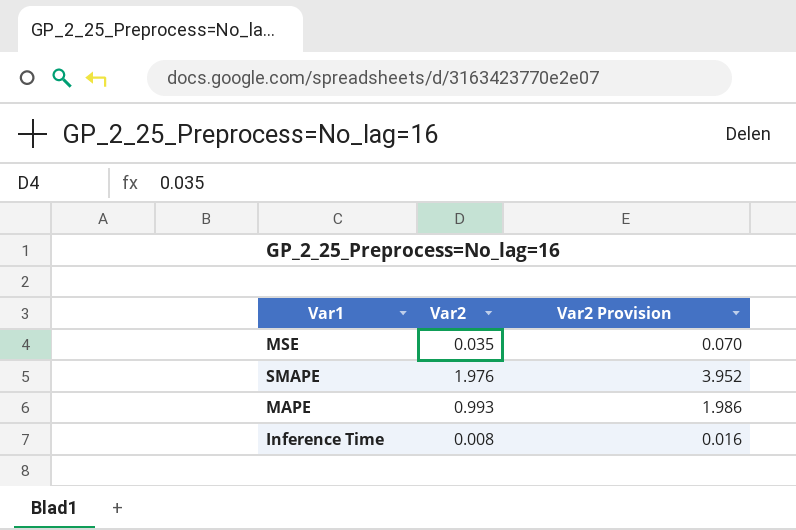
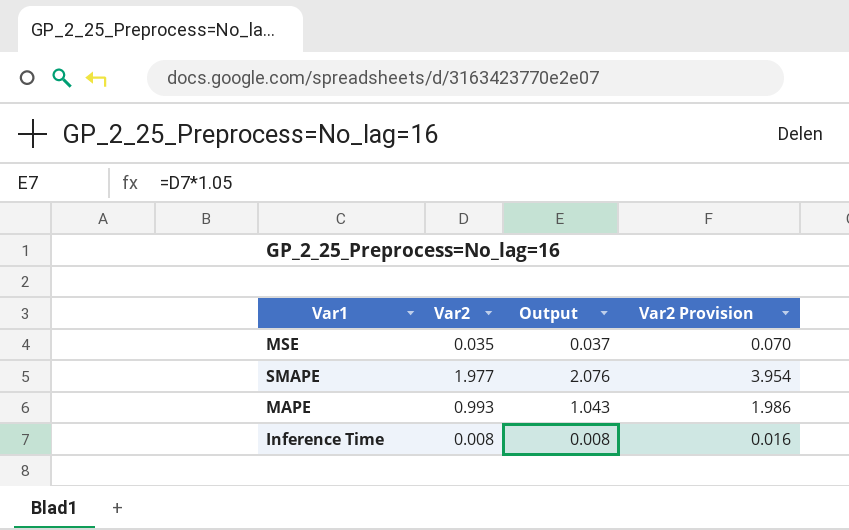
column Output | formula: none -> [Var2] * 1.05
SMAPE | Var2: 1.976 -> 1.977
SMAPE | Var2 Provision: 3.952 -> 3.954

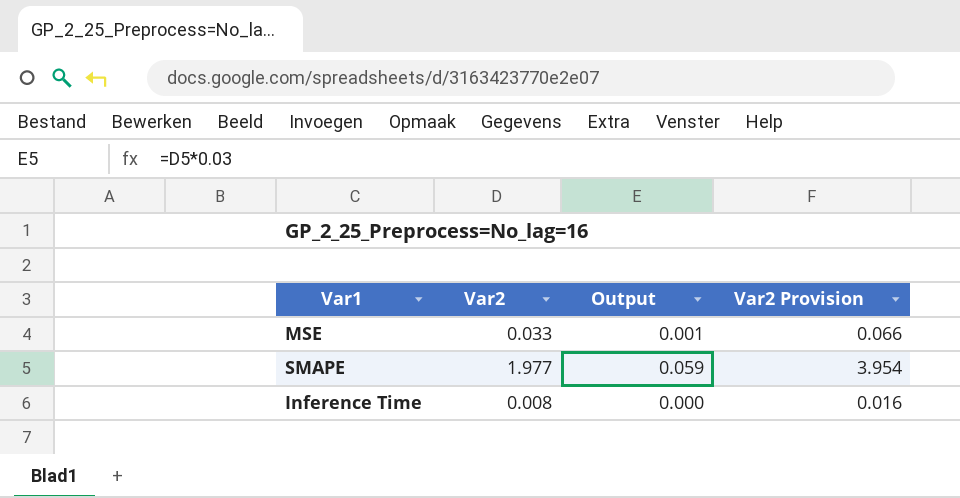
column Output | formula: [Var2] * 1.05 -> [Var2] * 0.03
row MAPE: 0.993 | 1.043 | 1.986 -> none
MSE | Var2: 0.035 -> 0.033
MSE | Var2 Provision: 0.070 -> 0.066

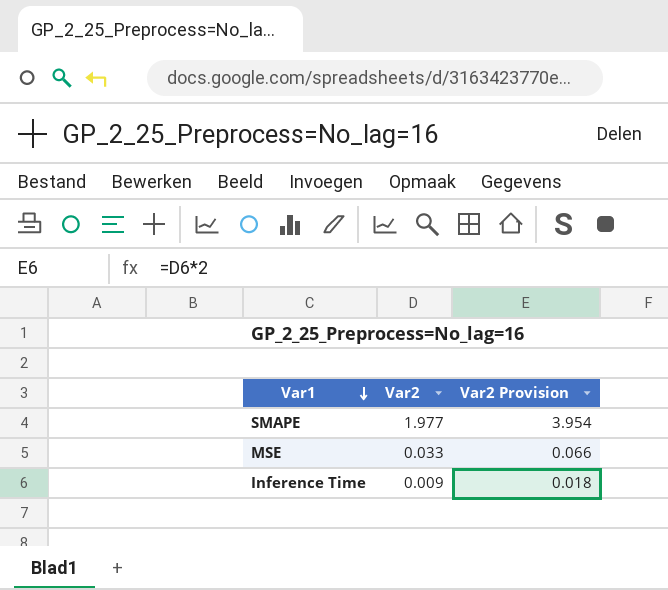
row order: none -> Var1 descending
column Output | formula: [Var2] * 0.03 -> none
Inference Time | Var2: 0.008 -> 0.009
Inference Time | Var2 Provision: 0.016 -> 0.018

